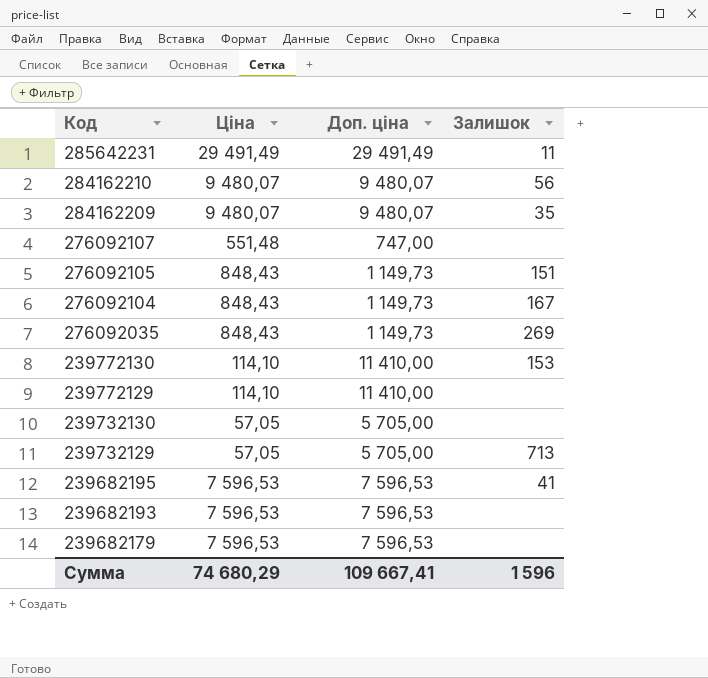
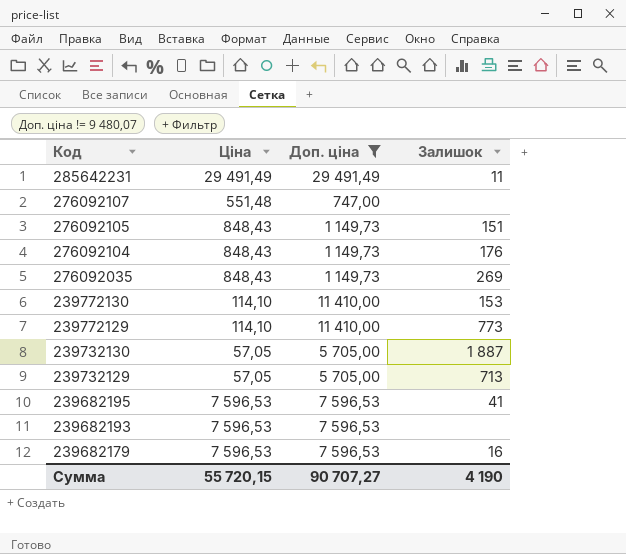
filter: none -> Доп. ціна != 9 480,07
276092104 | Залишок: 167 -> 176
239772129 | Залишок: none -> 773
239732130 | Залишок: none -> 1 887
239682179 | Залишок: none -> 16
Сумма | Ціна: 74 680,29 -> 55 720,15
Сумма | Доп. ціна: 109 667,41 -> 90 707,27
Сумма | Залишок: 1 596 -> 4 190

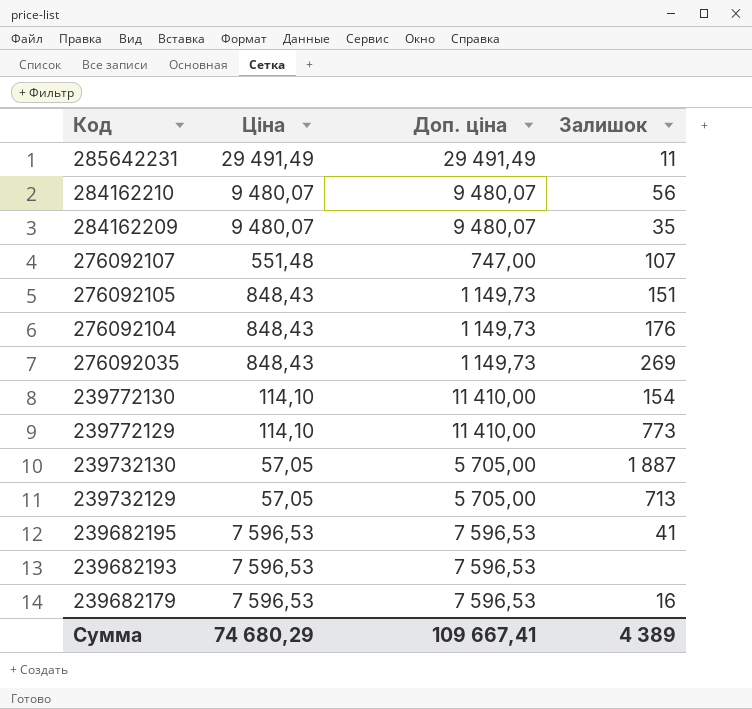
filter: Доп. ціна != 9 480,07 -> none
276092107 | Залишок: none -> 107
239772130 | Залишок: 153 -> 154
Сумма | Ціна: 55 720,15 -> 74 680,29
Сумма | Доп. ціна: 90 707,27 -> 109 667,41
Сумма | Залишок: 4 190 -> 4 389

